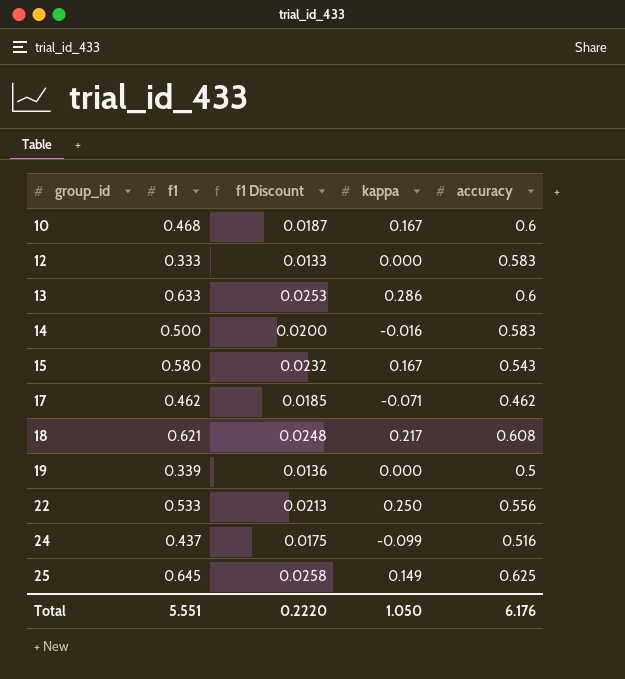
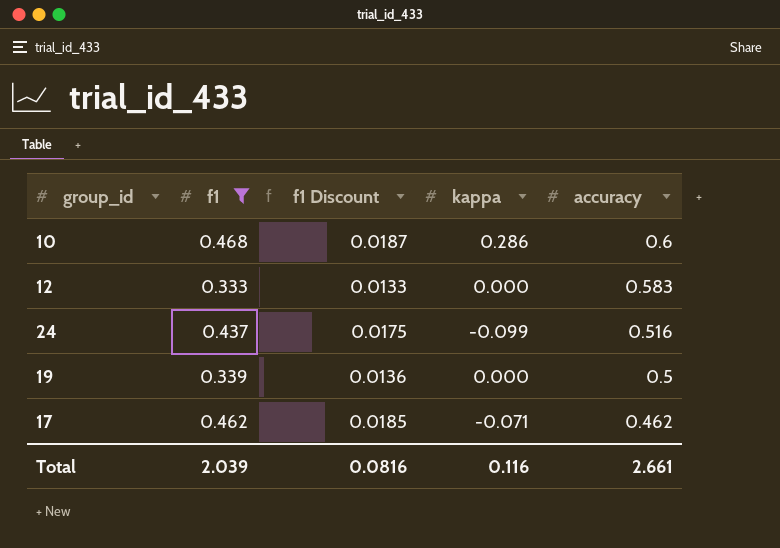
filter: none -> f1 <= 0.468
row order: group_id ascending -> accuracy descending
10 | kappa: 0.167 -> 0.286
Total | f1: 5.551 -> 2.039
Total | f1 Discount: 0.2220 -> 0.0816
Total | kappa: 1.050 -> 0.116
Total | accuracy: 6.176 -> 2.661

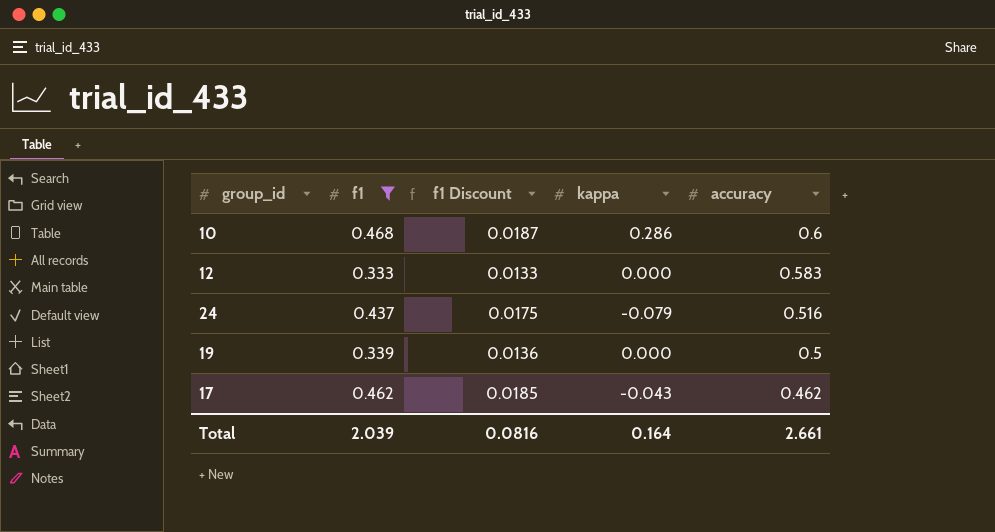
24 | kappa: -0.099 -> -0.079
17 | kappa: -0.071 -> -0.043
Total | kappa: 0.116 -> 0.164

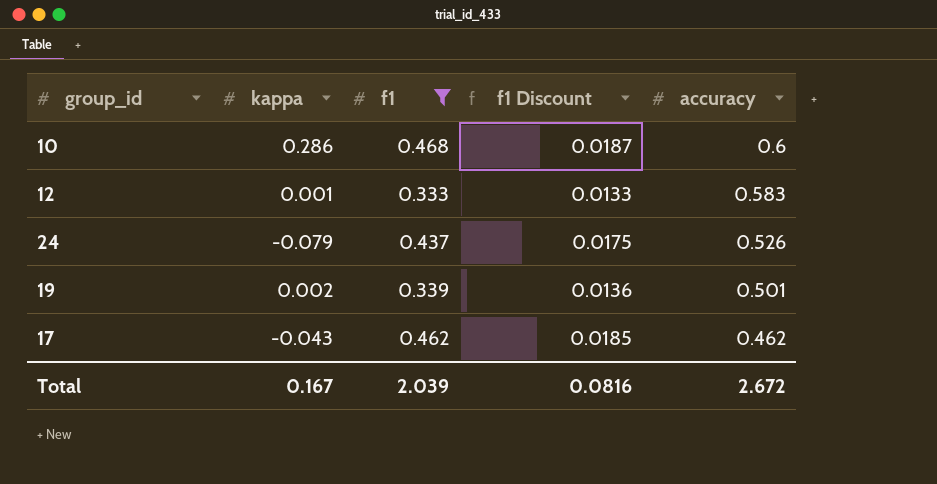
column kappa | position: 4 -> 2
12 | kappa: 0.000 -> 0.001
24 | accuracy: 0.516 -> 0.526
19 | kappa: 0.000 -> 0.002
19 | accuracy: 0.5 -> 0.501
Total | kappa: 0.164 -> 0.167
Total | accuracy: 2.661 -> 2.672

